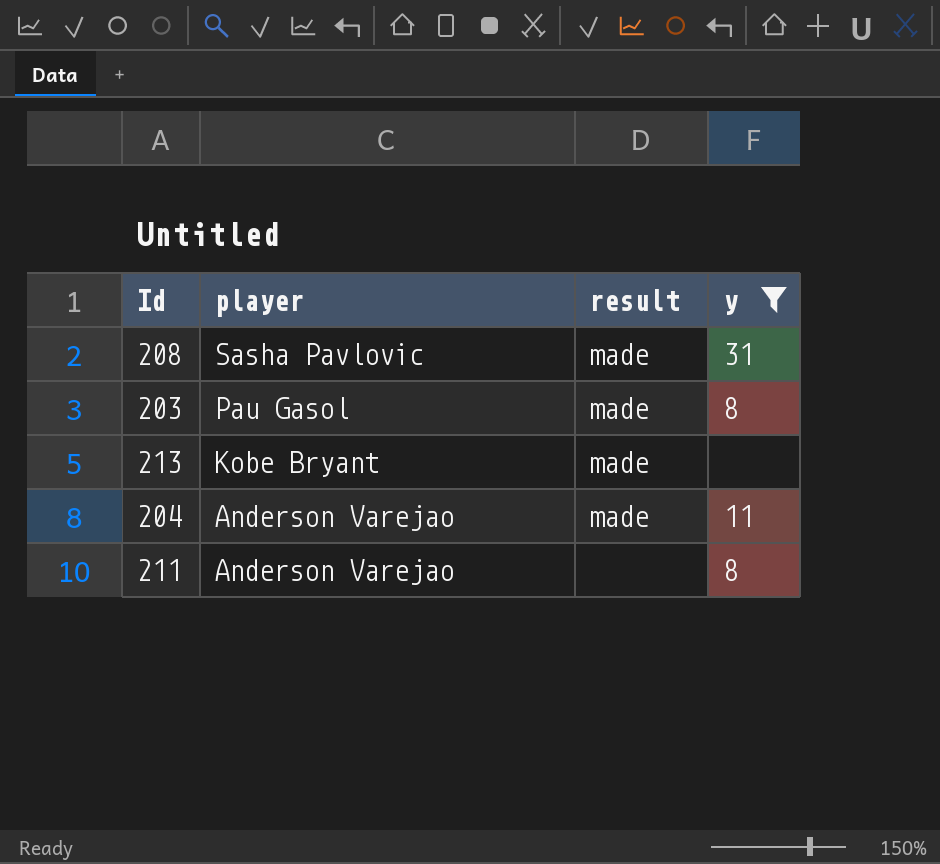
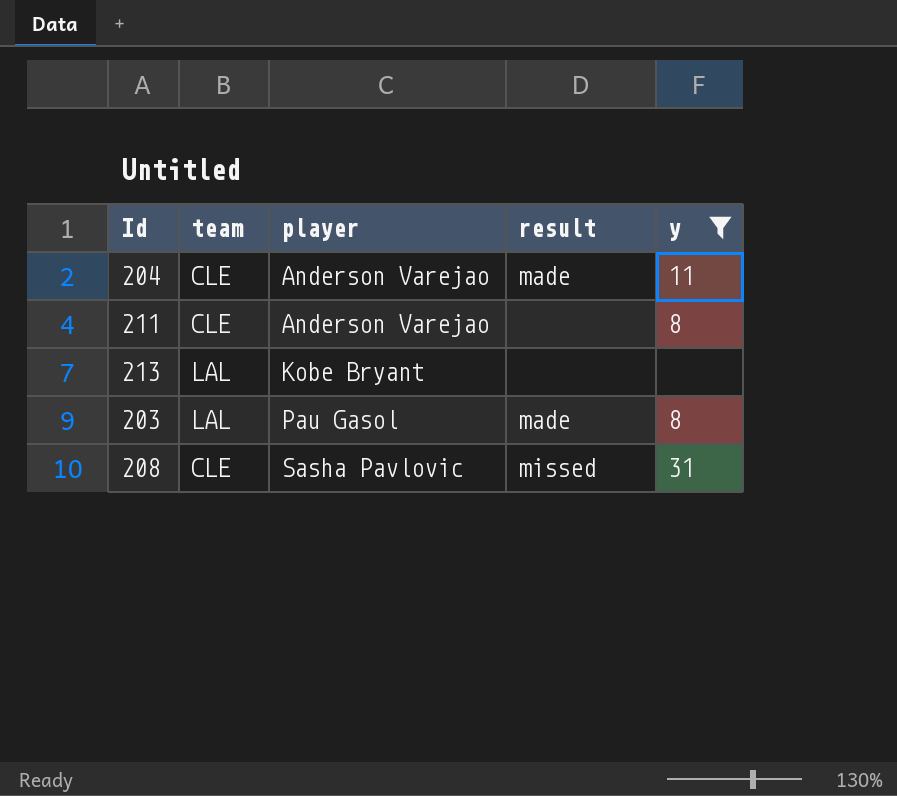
row order: player descending -> player ascending
column team | position: none -> 2
213 | result: made -> none
208 | result: made -> missed

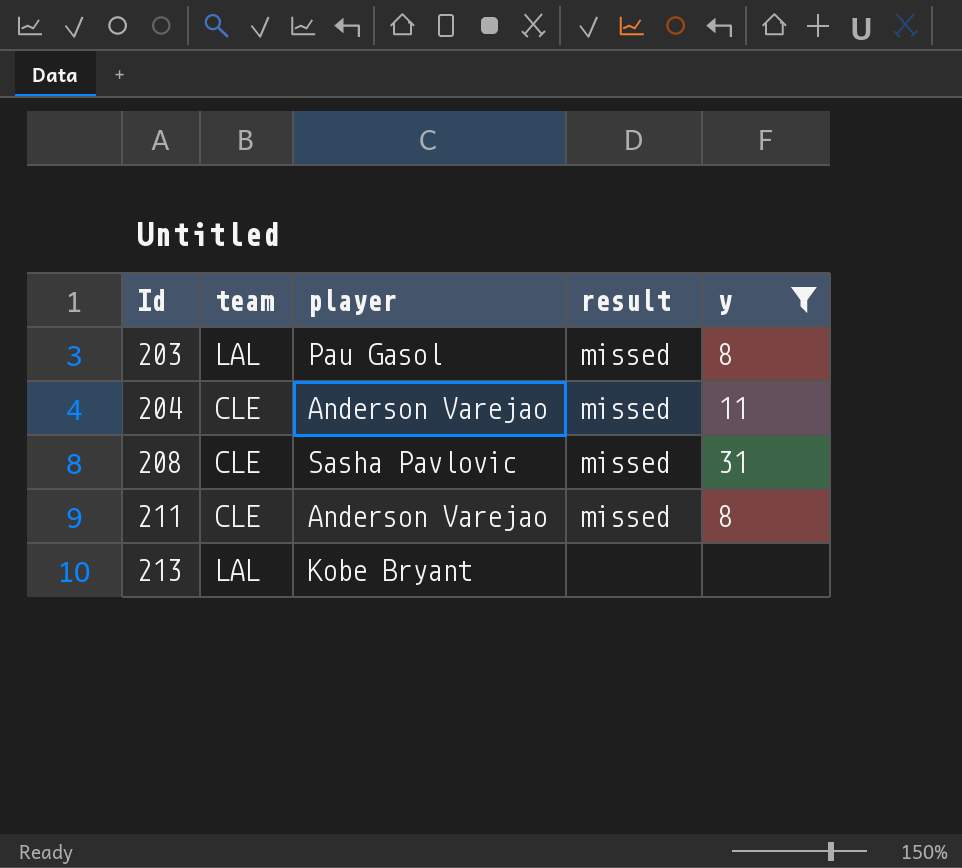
row order: player ascending -> Id ascending
203 | result: made -> missed
204 | result: made -> missed
211 | result: none -> missed

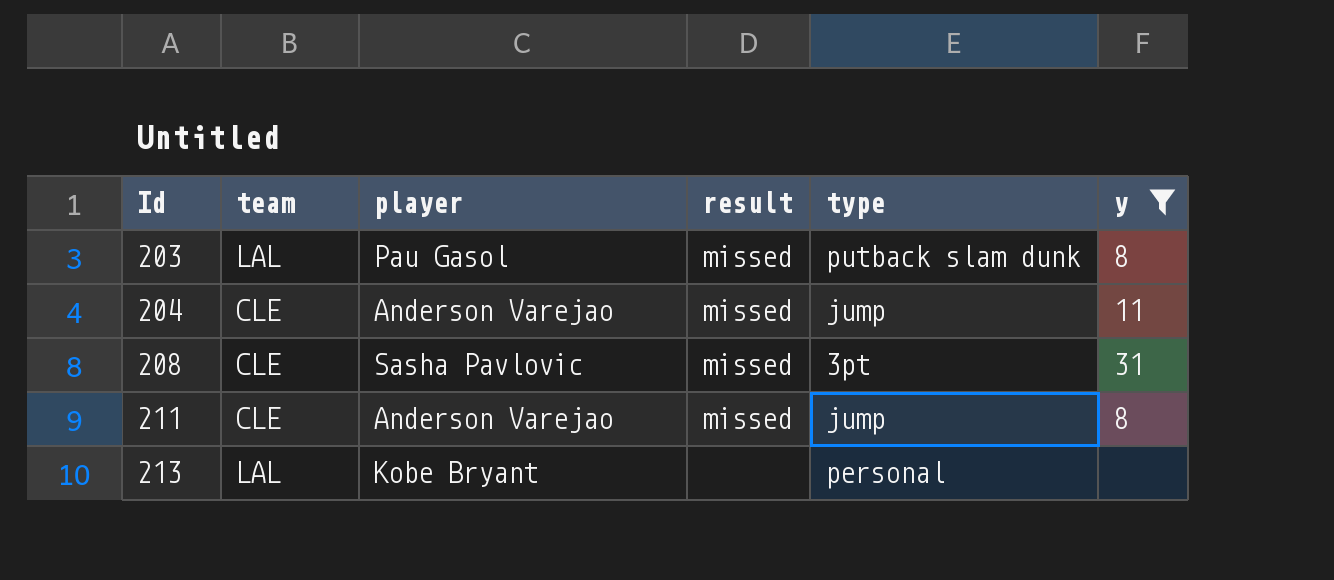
column type | position: none -> 5

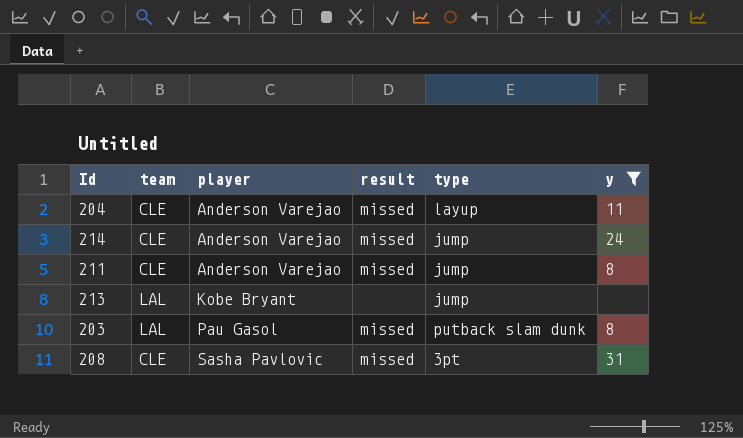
row order: Id ascending -> player ascending
204 | type: jump -> layup
row 214: none -> CLE | Anderson Varejao | missed | jump | 24
213 | type: personal -> jump

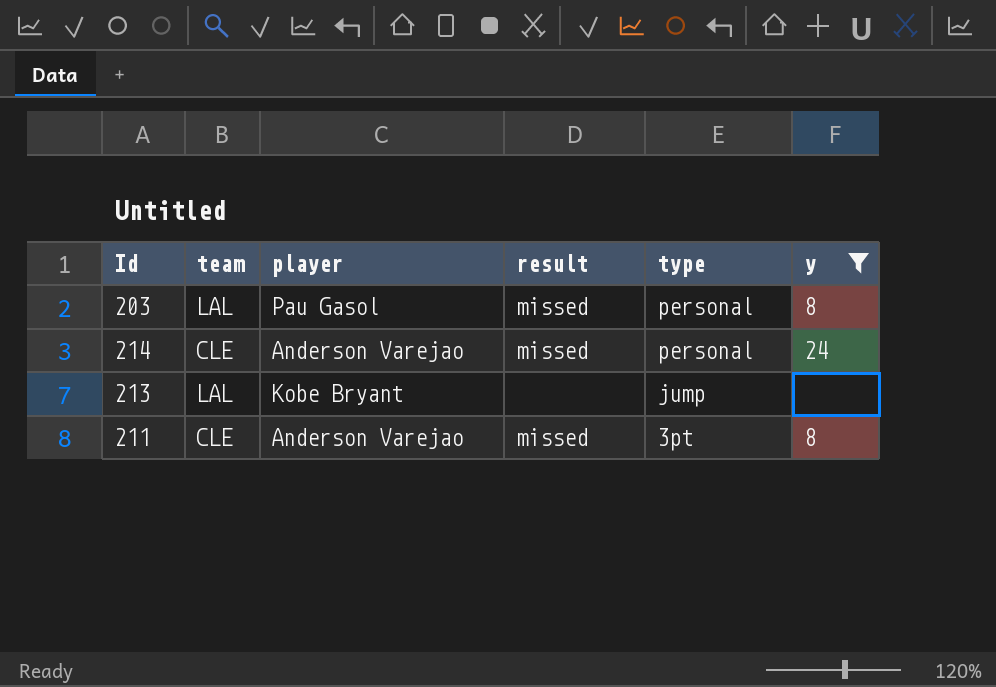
row order: player ascending -> type descending
row 204: CLE | Anderson Varejao | missed | layup | 11 -> none
row 208: CLE | Sasha Pavlovic | missed | 3pt | 31 -> none
203 | type: putback slam dunk -> personal
214 | type: jump -> personal
211 | type: jump -> 3pt

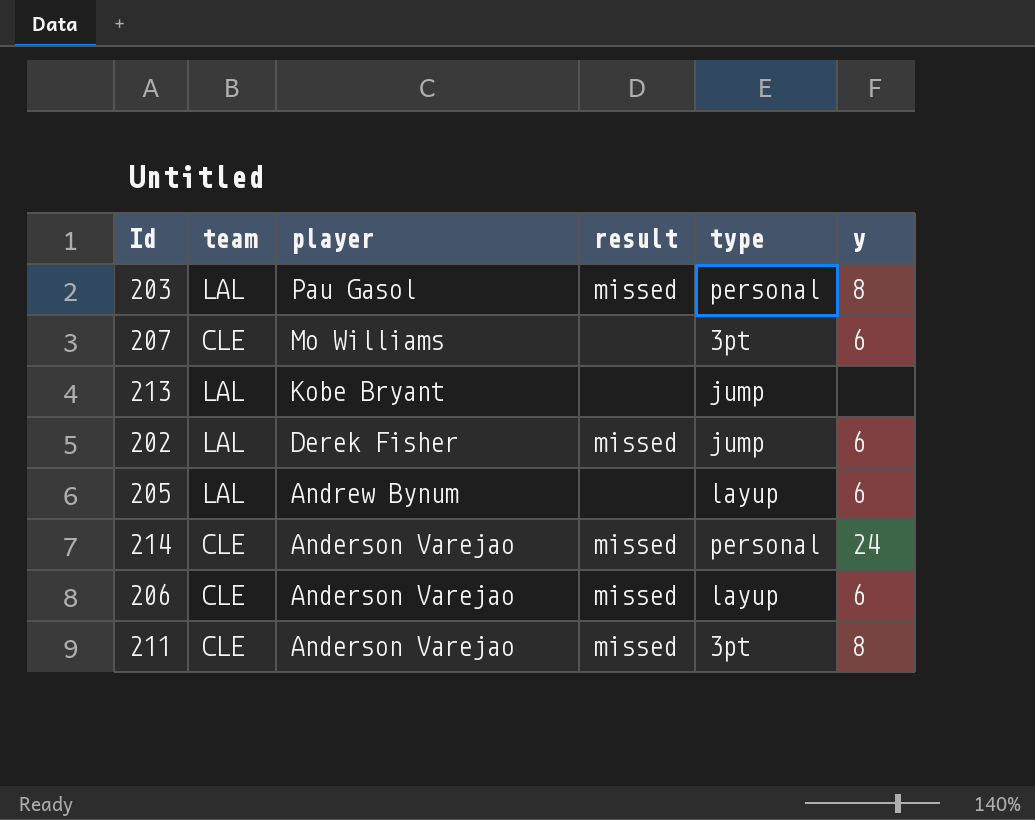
filter: y != 6 -> none
row order: type descending -> player descending

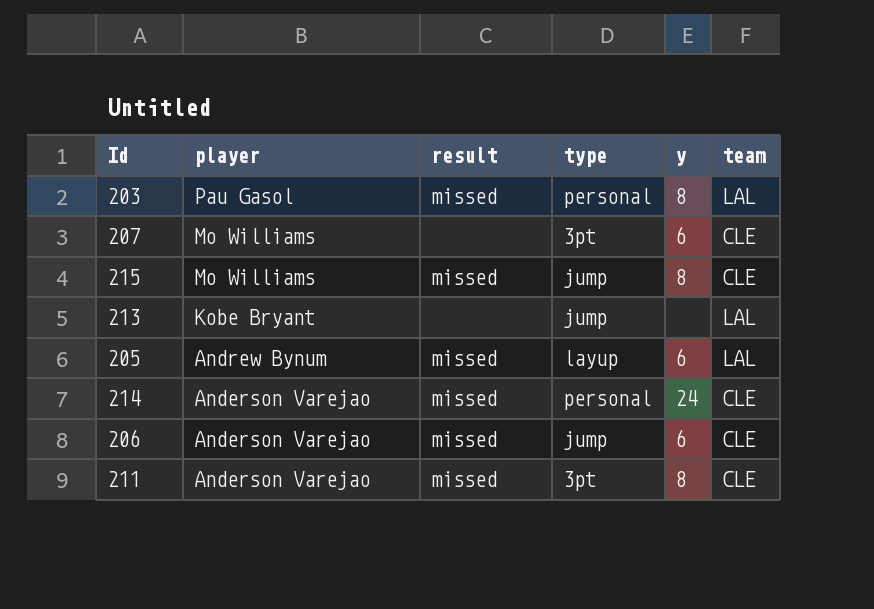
column team | position: 2 -> 6
row 202: LAL | Derek Fisher | missed | jump | 6 -> none
row 215: none -> Mo Williams | missed | jump | 8 | CLE
205 | result: none -> missed
206 | type: layup -> jump

